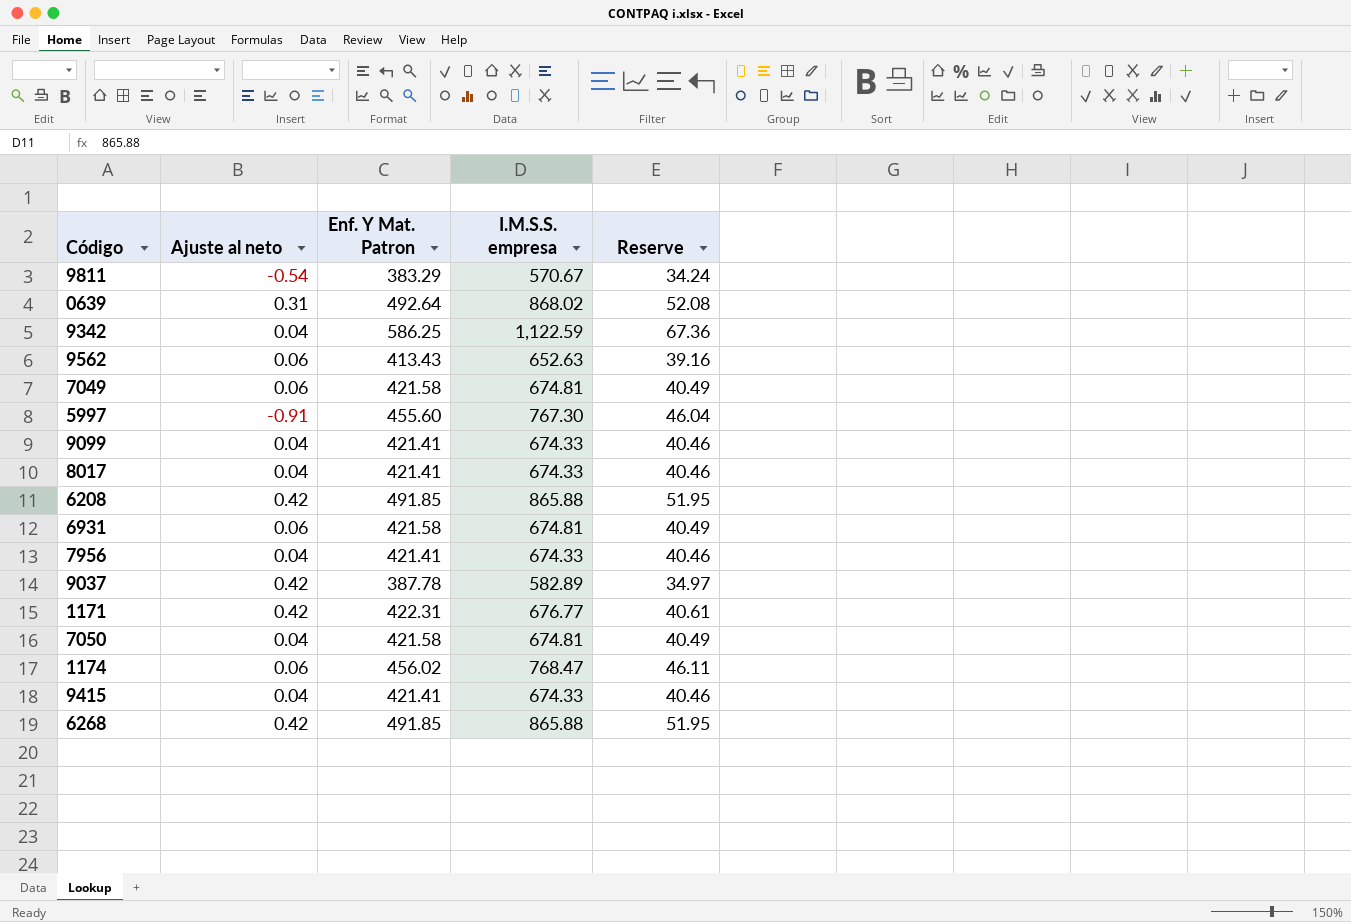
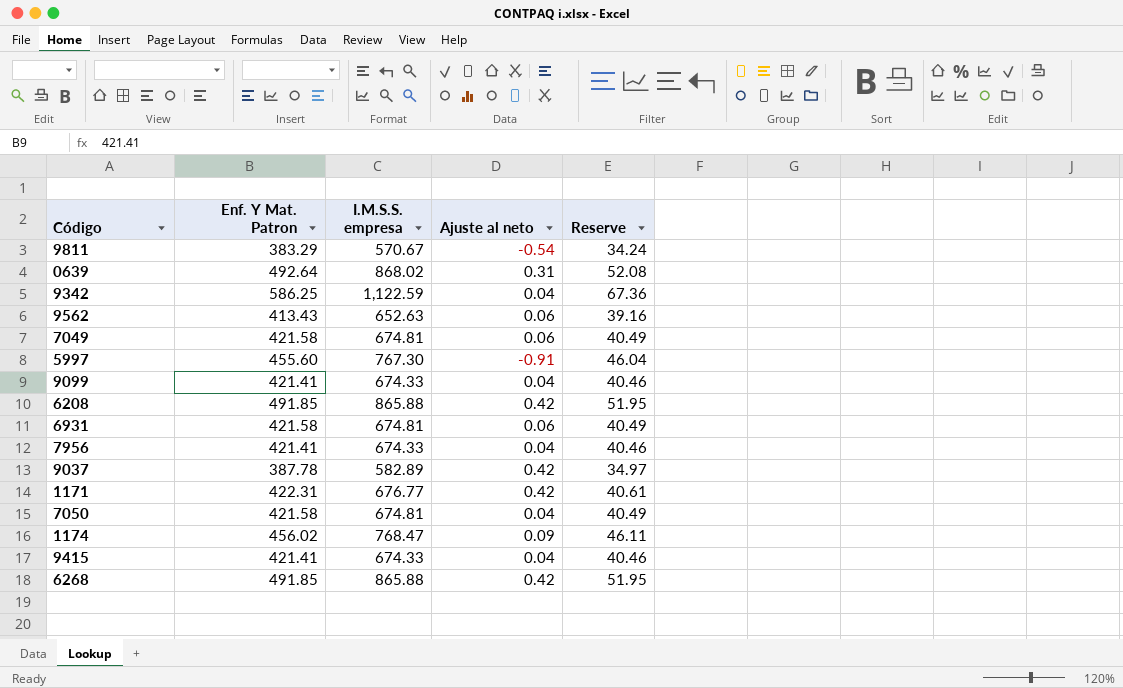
column Ajuste al neto | position: 2 -> 4
row 8017: 0.04 | 421.41 | 674.33 | 40.46 -> none
1174 | Ajuste al neto: 0.06 -> 0.09

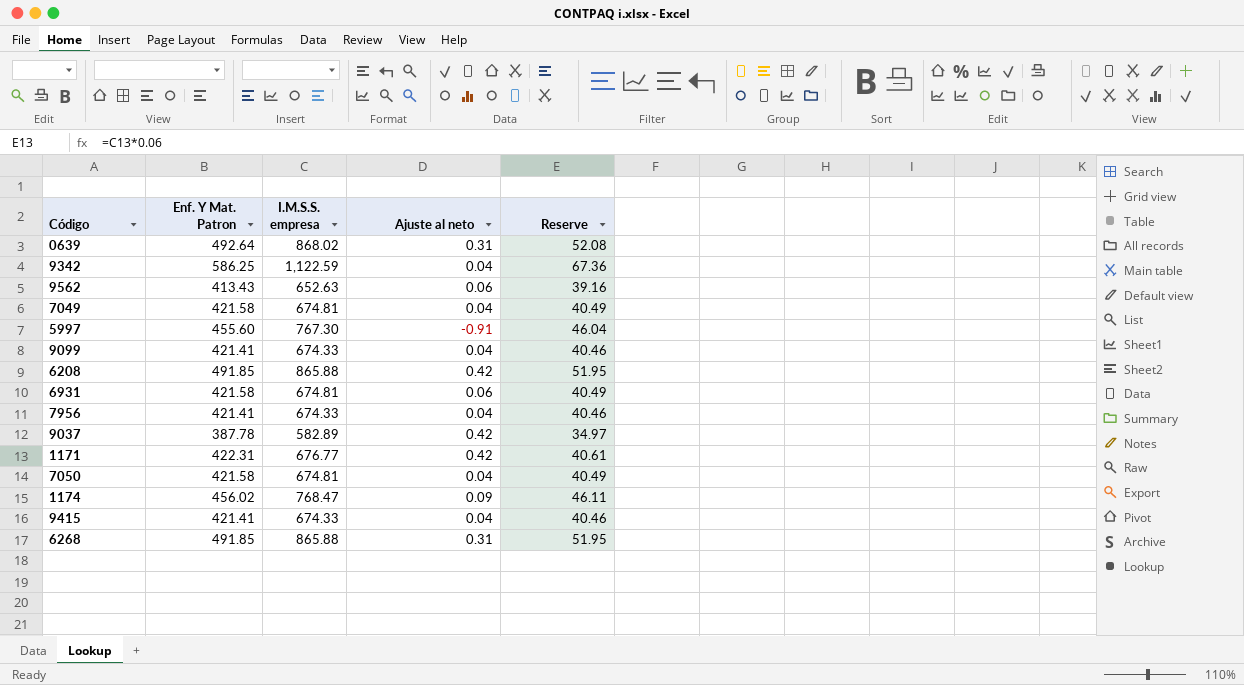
row 9811: 383.29 | 570.67 | -0.54 | 34.24 -> none
7049 | Ajuste al neto: 0.06 -> 0.04
6268 | Ajuste al neto: 0.42 -> 0.31

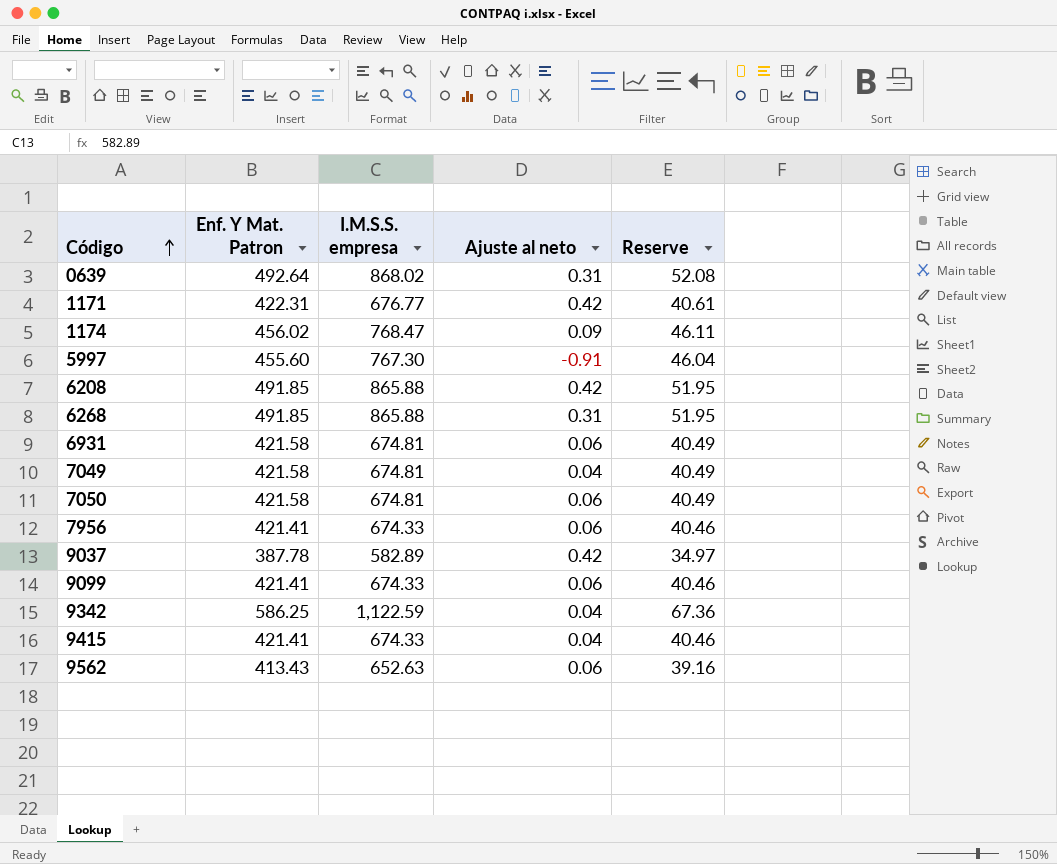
row order: none -> Código ascending
7050 | Ajuste al neto: 0.04 -> 0.06
7956 | Ajuste al neto: 0.04 -> 0.06
9099 | Ajuste al neto: 0.04 -> 0.06

